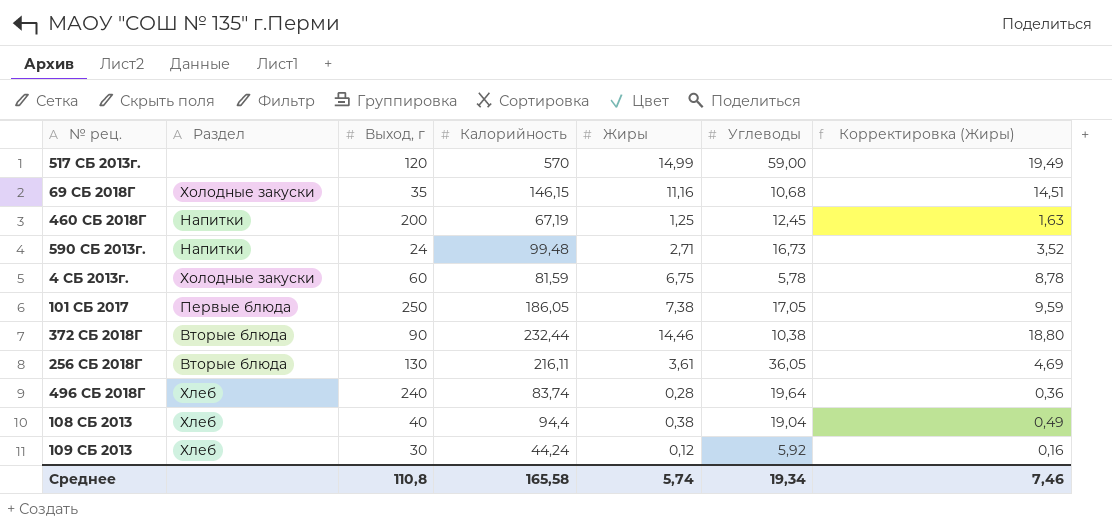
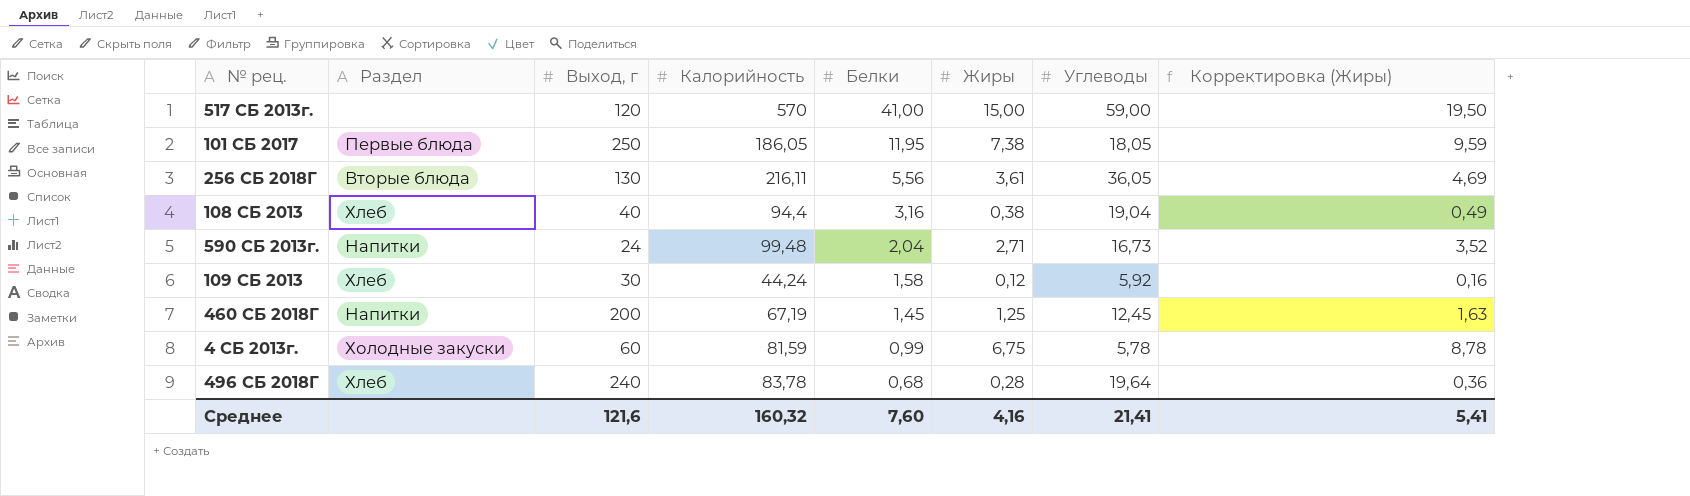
row order: none -> Белки descending
column Белки | position: none -> 5
row 69 СБ 2018Г: Холодные закуски | 35 | 146,15 | 11,16 | 10,68 | 14,51 -> none
row 372 СБ 2018Г: Вторые блюда | 90 | 232,44 | 14,46 | 10,38 | 18,80 -> none
517 СБ 2013г. | Жиры: 14,99 -> 15,00
517 СБ 2013г. | Корректировка (Жиры): 19,49 -> 19,50
101 СБ 2017 | Углеводы: 17,05 -> 18,05
496 СБ 2018Г | Калорийность: 83,74 -> 83,78
Среднее | Выход, г: 110,8 -> 121,6
Среднее | Калорийность: 165,58 -> 160,32
Среднее | Жиры: 5,74 -> 4,16
Среднее | Углеводы: 19,34 -> 21,41
Среднее | Корректировка (Жиры): 7,46 -> 5,41

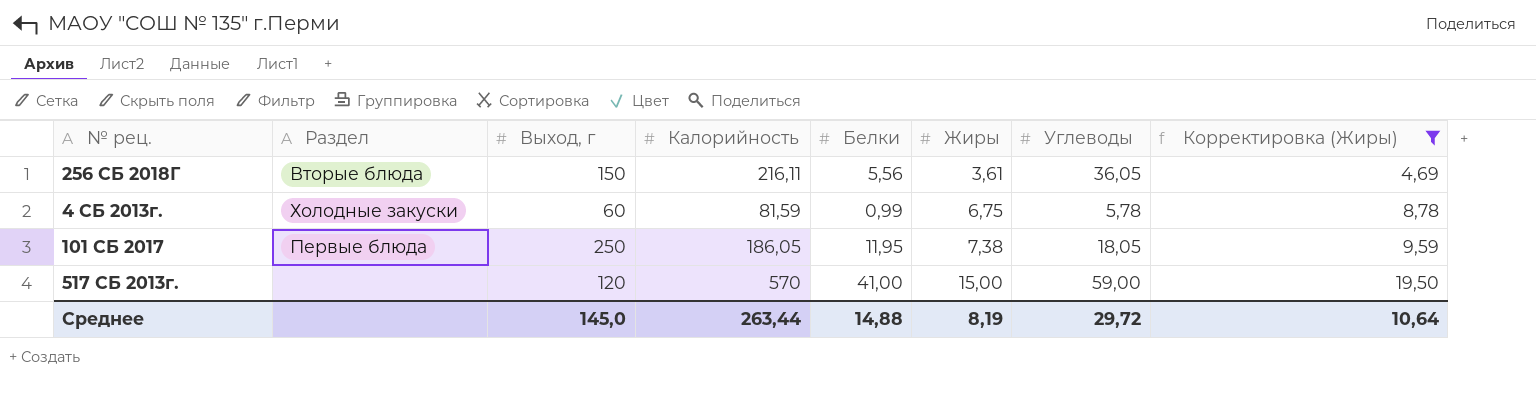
filter: none -> Корректировка (Жиры) >= 4,69
row order: Белки descending -> Жиры ascending
256 СБ 2018Г | Выход, г: 130 -> 150
Среднее | Выход, г: 121,6 -> 145,0
Среднее | Калорийность: 160,32 -> 263,44
Среднее | Белки: 7,60 -> 14,88
Среднее | Жиры: 4,16 -> 8,19
Среднее | Углеводы: 21,41 -> 29,72
Среднее | Корректировка (Жиры): 5,41 -> 10,64

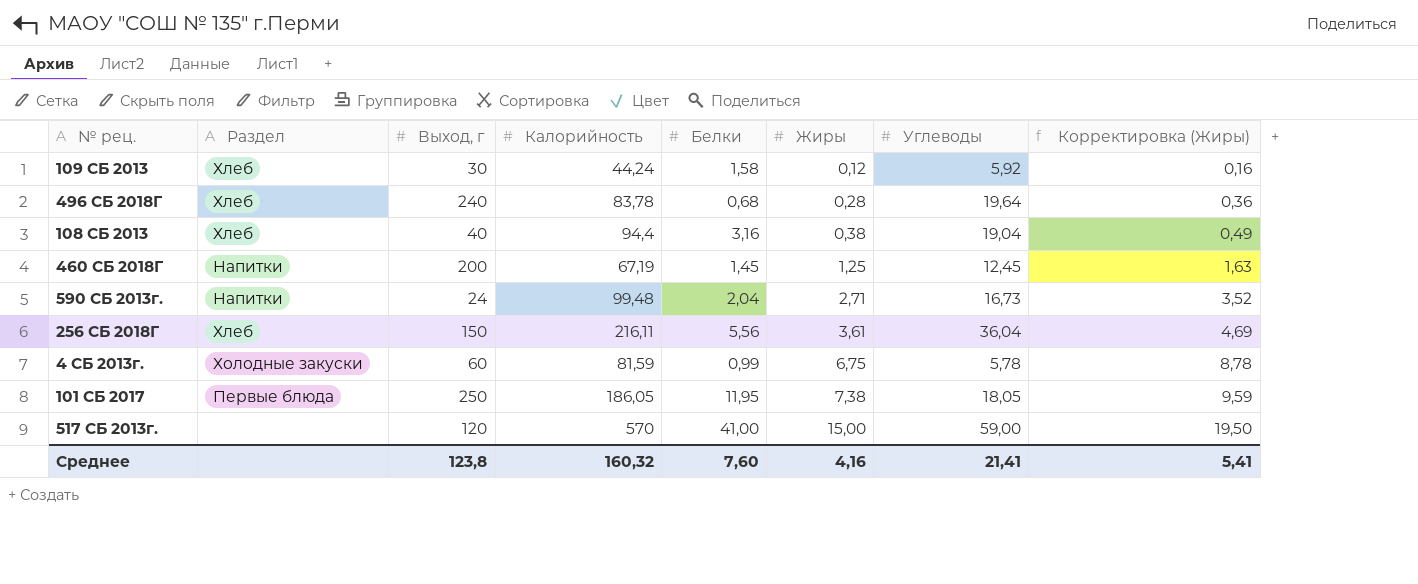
filter: Корректировка (Жиры) >= 4,69 -> none
256 СБ 2018Г | Раздел: Вторые блюда -> Хлеб
256 СБ 2018Г | Углеводы: 36,05 -> 36,04
Среднее | Выход, г: 145,0 -> 123,8
Среднее | Калорийность: 263,44 -> 160,32
Среднее | Белки: 14,88 -> 7,60
Среднее | Жиры: 8,19 -> 4,16
Среднее | Углеводы: 29,72 -> 21,41
Среднее | Корректировка (Жиры): 10,64 -> 5,41

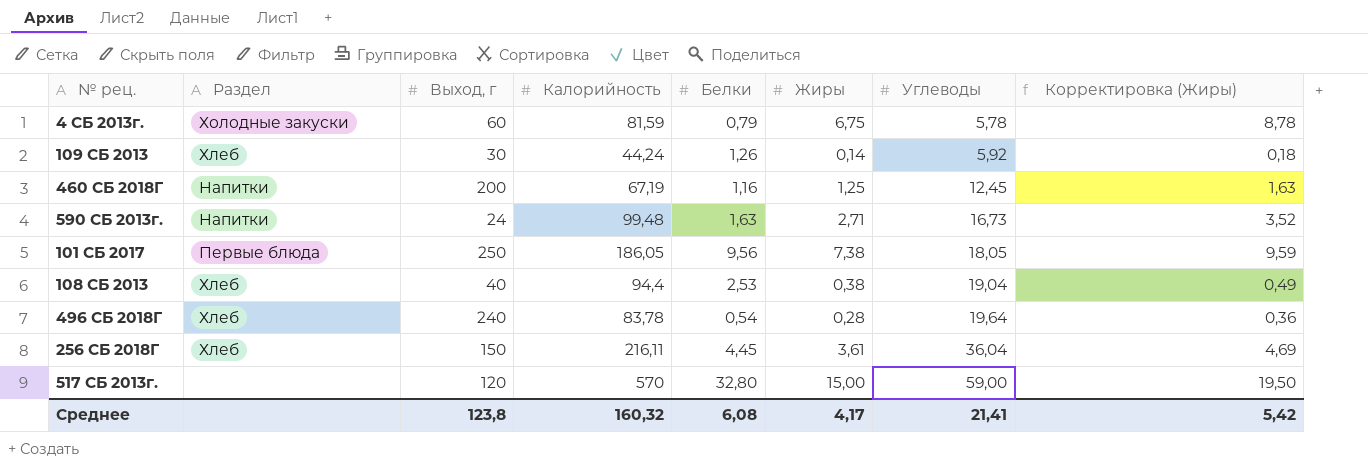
row order: Жиры ascending -> Углеводы ascending
4 СБ 2013г. | Белки: 0,99 -> 0,79
109 СБ 2013 | Белки: 1,58 -> 1,26
109 СБ 2013 | Жиры: 0,12 -> 0,14
109 СБ 2013 | Корректировка (Жиры): 0,16 -> 0,18
460 СБ 2018Г | Белки: 1,45 -> 1,16
590 СБ 2013г. | Белки: 2,04 -> 1,63
101 СБ 2017 | Белки: 11,95 -> 9,56
108 СБ 2013 | Белки: 3,16 -> 2,53
496 СБ 2018Г | Белки: 0,68 -> 0,54
256 СБ 2018Г | Белки: 5,56 -> 4,45
517 СБ 2013г. | Белки: 41,00 -> 32,80
Среднее | Белки: 7,60 -> 6,08
Среднее | Жиры: 4,16 -> 4,17
Среднее | Корректировка (Жиры): 5,41 -> 5,42

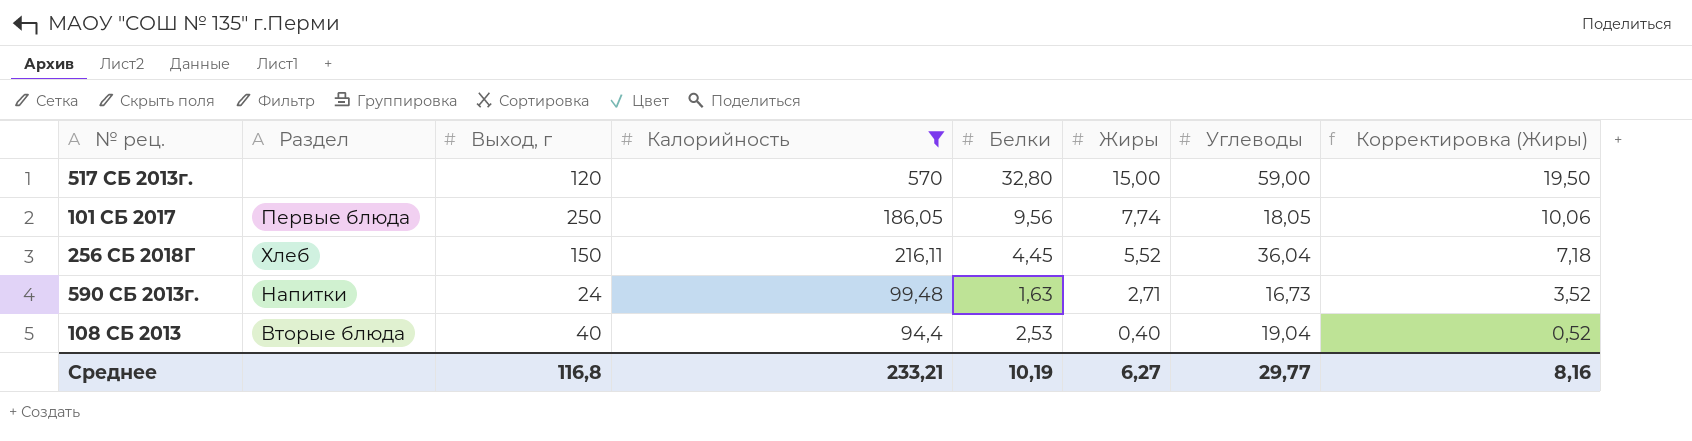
filter: none -> Калорийность >= 94,4
row order: Углеводы ascending -> Жиры descending
101 СБ 2017 | Жиры: 7,38 -> 7,74
101 СБ 2017 | Корректировка (Жиры): 9,59 -> 10,06
256 СБ 2018Г | Жиры: 3,61 -> 5,52
256 СБ 2018Г | Корректировка (Жиры): 4,69 -> 7,18
108 СБ 2013 | Раздел: Хлеб -> Вторые блюда
108 СБ 2013 | Жиры: 0,38 -> 0,40
108 СБ 2013 | Корректировка (Жиры): 0,49 -> 0,52
Среднее | Выход, г: 123,8 -> 116,8
Среднее | Калорийность: 160,32 -> 233,21
Среднее | Белки: 6,08 -> 10,19
Среднее | Жиры: 4,17 -> 6,27
Среднее | Углеводы: 21,41 -> 29,77
Среднее | Корректировка (Жиры): 5,42 -> 8,16

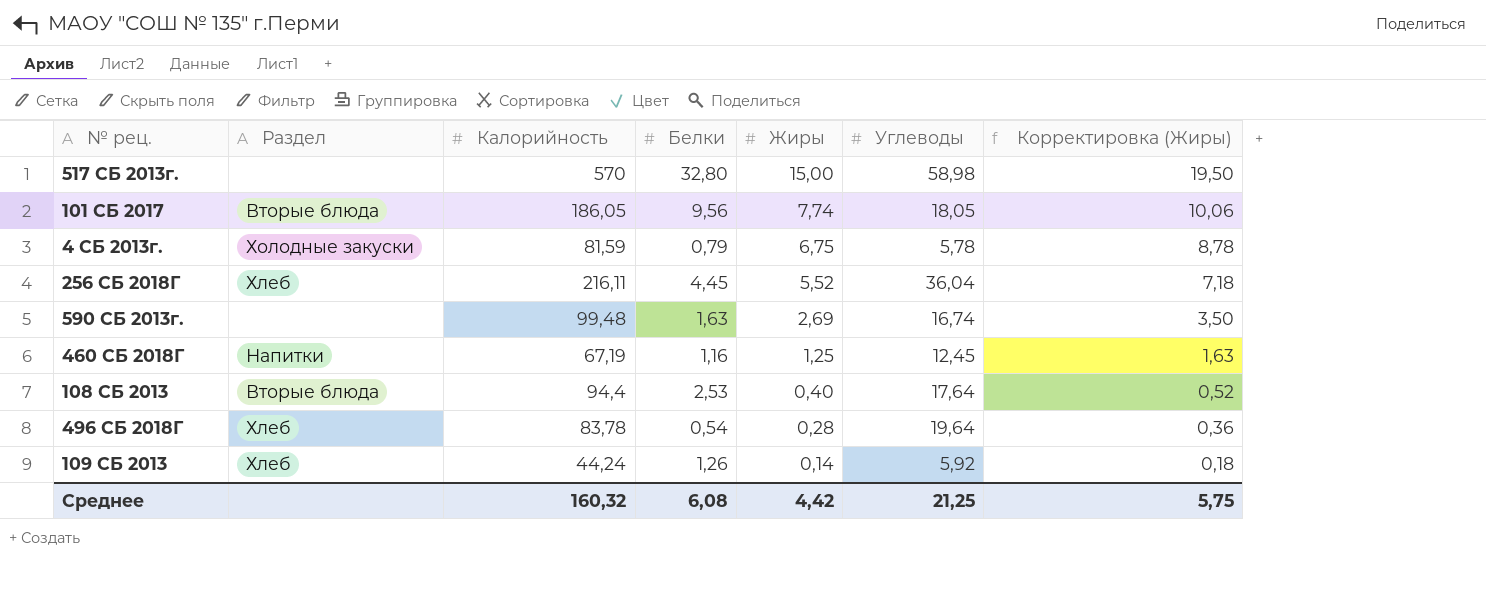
filter: Калорийность >= 94,4 -> none
column Выход, г | position: 3 -> none
517 СБ 2013г. | Углеводы: 59,00 -> 58,98
101 СБ 2017 | Раздел: Первые блюда -> Вторые блюда
590 СБ 2013г. | Раздел: Напитки -> none
590 СБ 2013г. | Жиры: 2,71 -> 2,69
590 СБ 2013г. | Углеводы: 16,73 -> 16,74
590 СБ 2013г. | Корректировка (Жиры): 3,52 -> 3,50
108 СБ 2013 | Углеводы: 19,04 -> 17,64
Среднее | Калорийность: 233,21 -> 160,32
Среднее | Белки: 10,19 -> 6,08
Среднее | Жиры: 6,27 -> 4,42
Среднее | Углеводы: 29,77 -> 21,25
Среднее | Корректировка (Жиры): 8,16 -> 5,75

